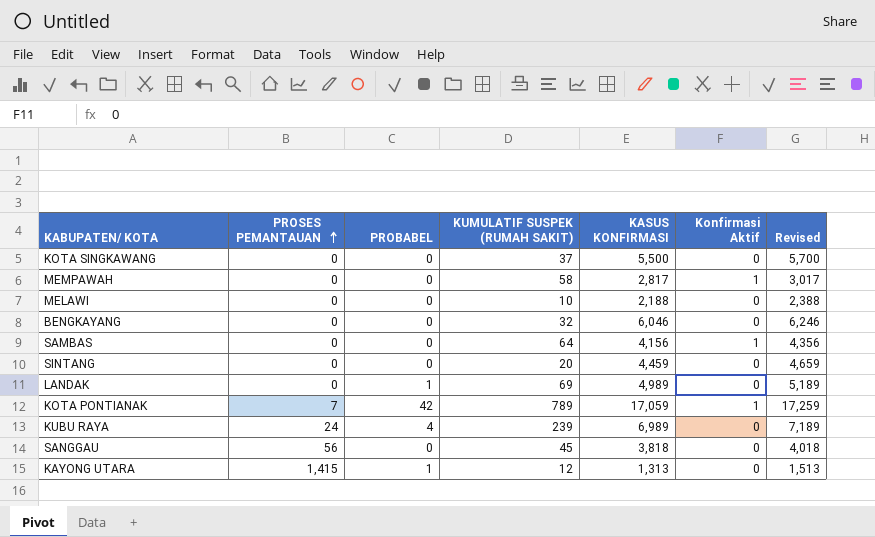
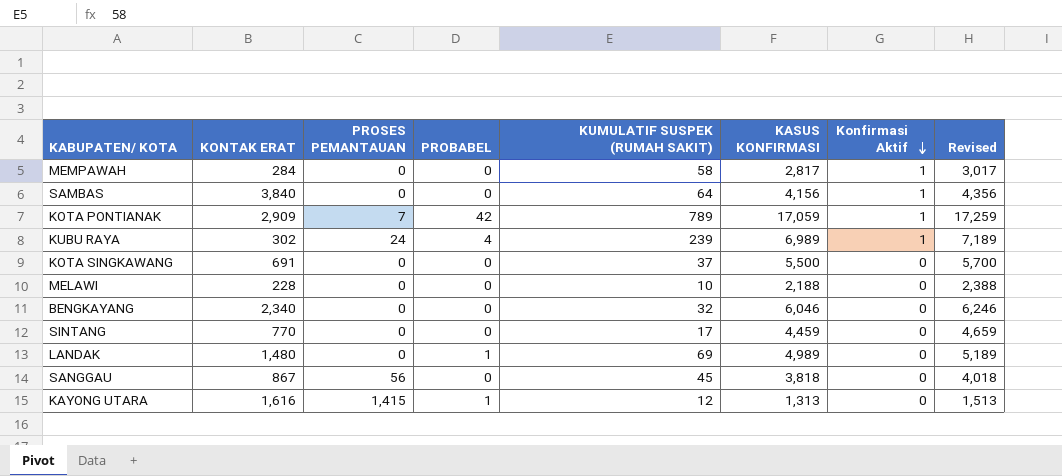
row order: PROSES PEMANTAUAN ascending -> Konfirmasi Aktif descending
column KONTAK ERAT | position: none -> 2
KUBU RAYA | Konfirmasi Aktif: 0 -> 1
SINTANG | KUMULATIF SUSPEK (RUMAH SAKIT): 20 -> 17

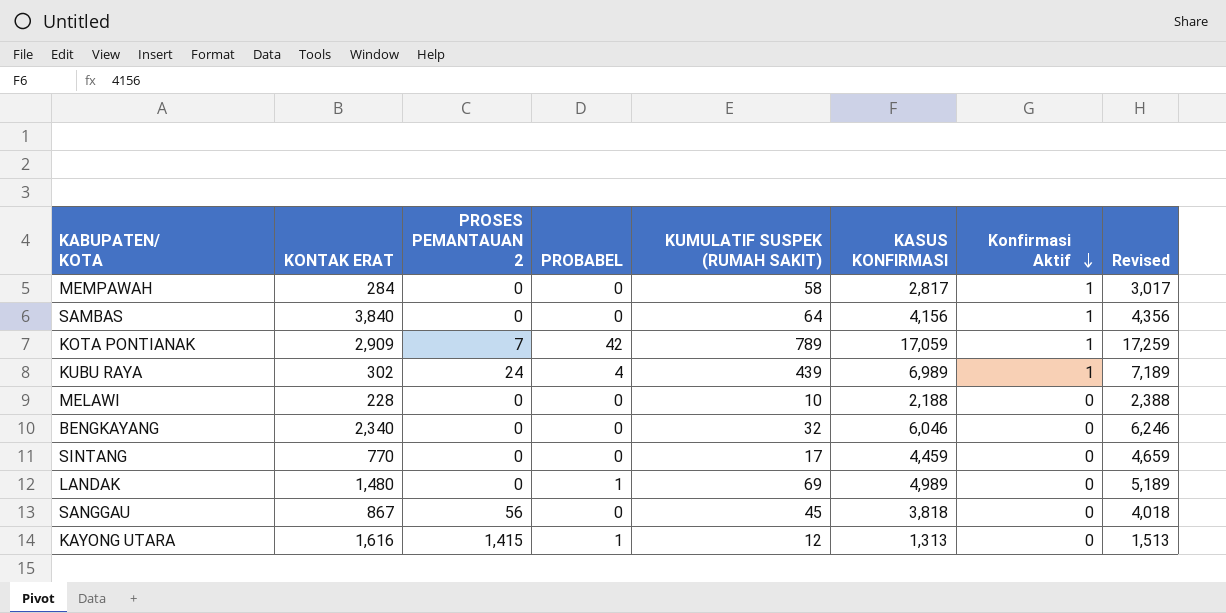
column name: PROSES PEMANTAUAN -> PROSES PEMANTAUAN 2
row KOTA SINGKAWANG: 691 | 0 | 0 | 37 | 5,500 | 0 | 5,700 -> none
KUBU RAYA | KUMULATIF SUSPEK (RUMAH SAKIT): 239 -> 439

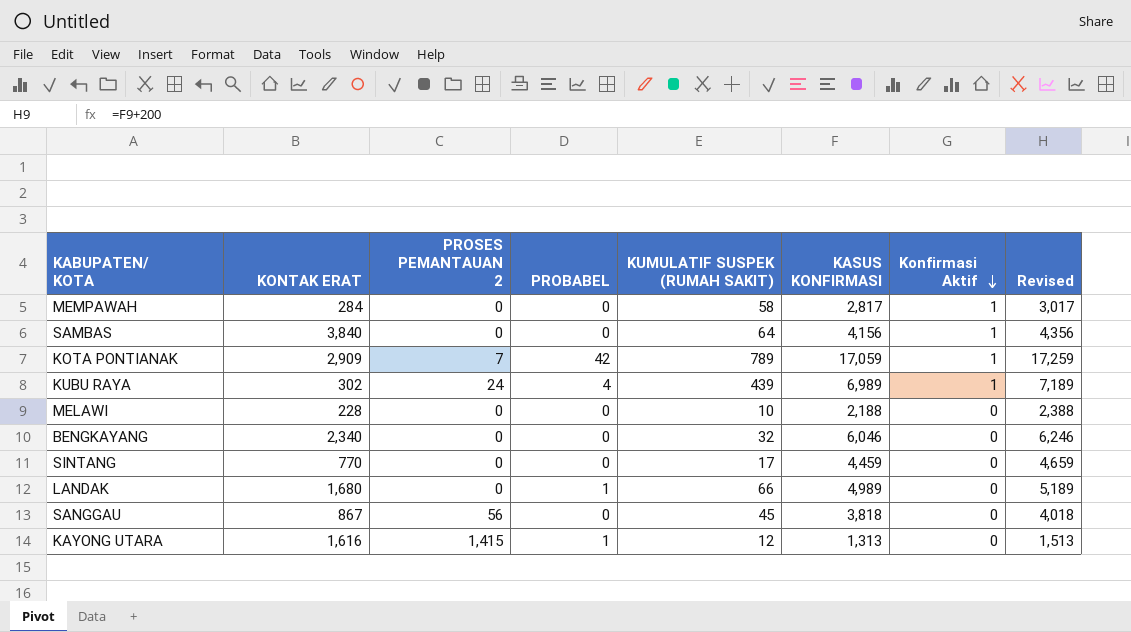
LANDAK | KONTAK ERAT: 1,480 -> 1,680
LANDAK | KUMULATIF SUSPEK (RUMAH SAKIT): 69 -> 66

